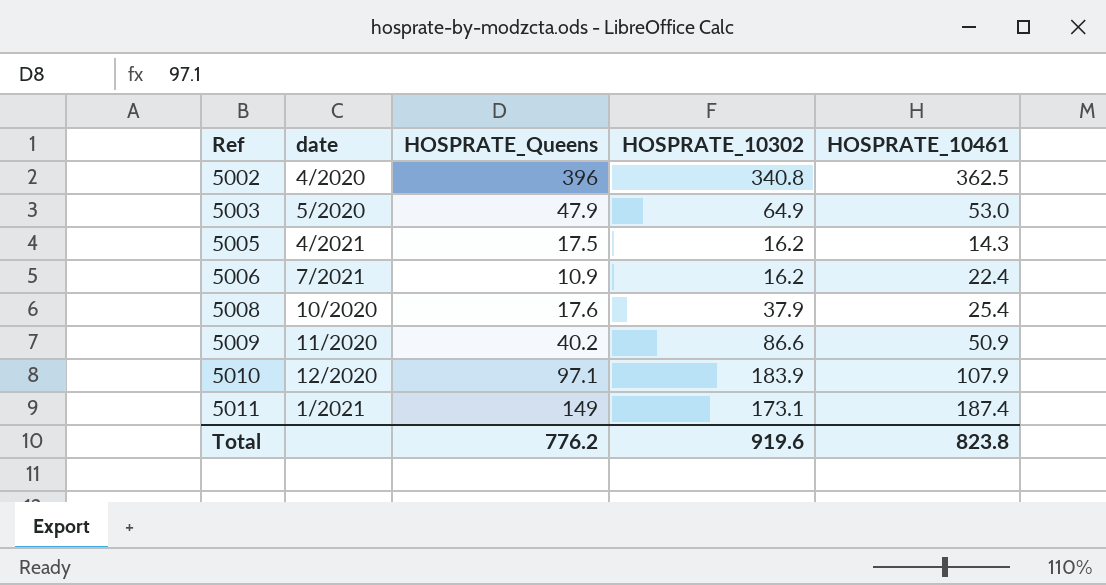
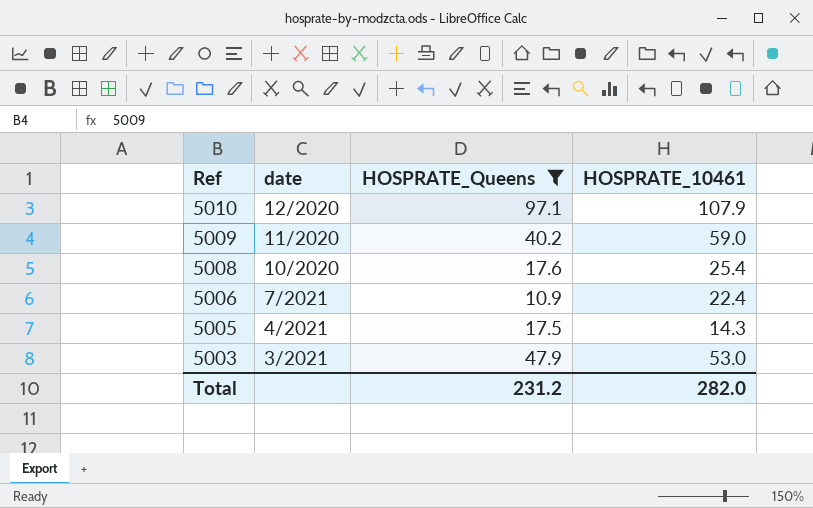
filter: none -> HOSPRATE_Queens <= 97.1
row order: Ref ascending -> Ref descending
column HOSPRATE_10302 | position: 4 -> none
5009 | HOSPRATE_10461: 50.9 -> 59.0
5003 | date: 5/2020 -> 3/2021
Total | HOSPRATE_Queens: 776.2 -> 231.2
Total | HOSPRATE_10461: 823.8 -> 282.0

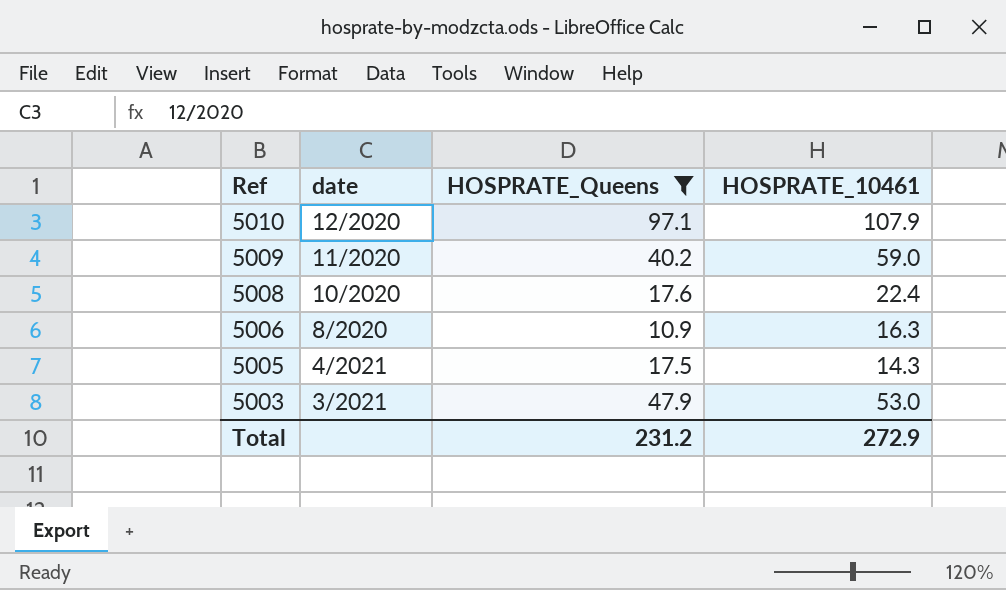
5008 | HOSPRATE_10461: 25.4 -> 22.4
5006 | date: 7/2021 -> 8/2020
5006 | HOSPRATE_10461: 22.4 -> 16.3
Total | HOSPRATE_10461: 282.0 -> 272.9

